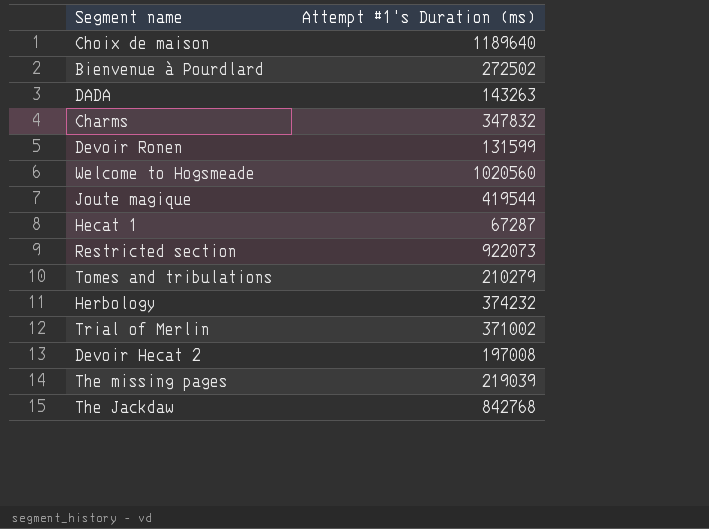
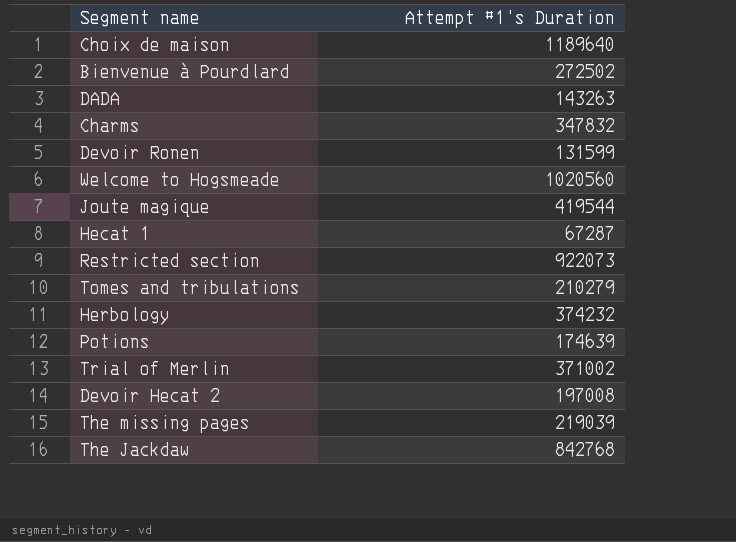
column name: Attempt #1's Duration (ms) -> Attempt #1's Duration
row Potions: none -> 174639

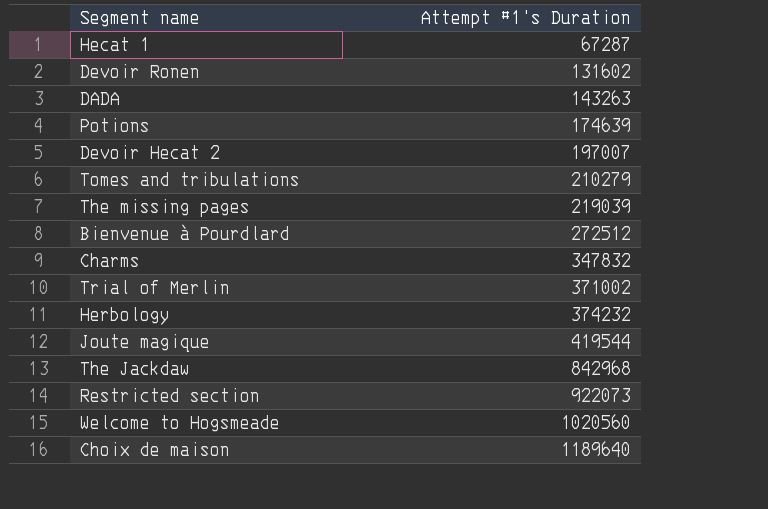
row order: none -> Attempt #1's Duration ascending
Devoir Ronen | Attempt #1's Duration: 131599 -> 131602
Devoir Hecat 2 | Attempt #1's Duration: 197008 -> 197007
Bienvenue à Pourdlard | Attempt #1's Duration: 272502 -> 272512
The Jackdaw | Attempt #1's Duration: 842768 -> 842968

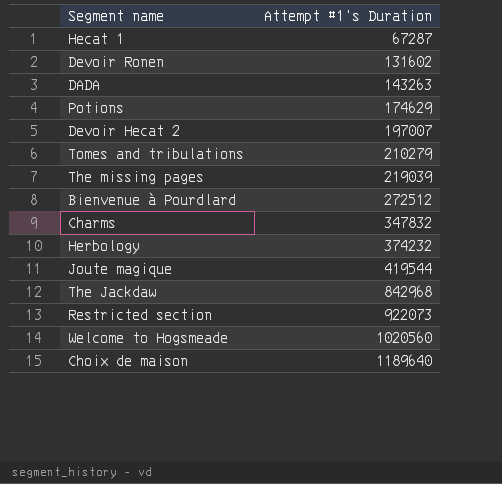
row Trial of Merlin: 371002 -> none
Potions | Attempt #1's Duration: 174639 -> 174629

